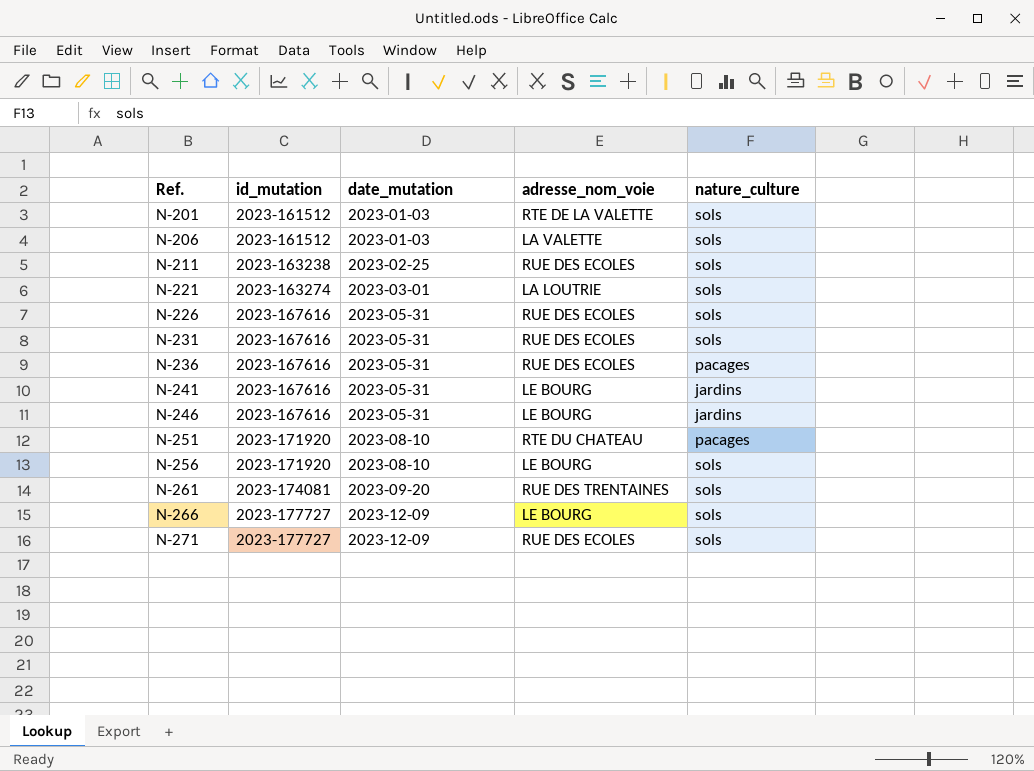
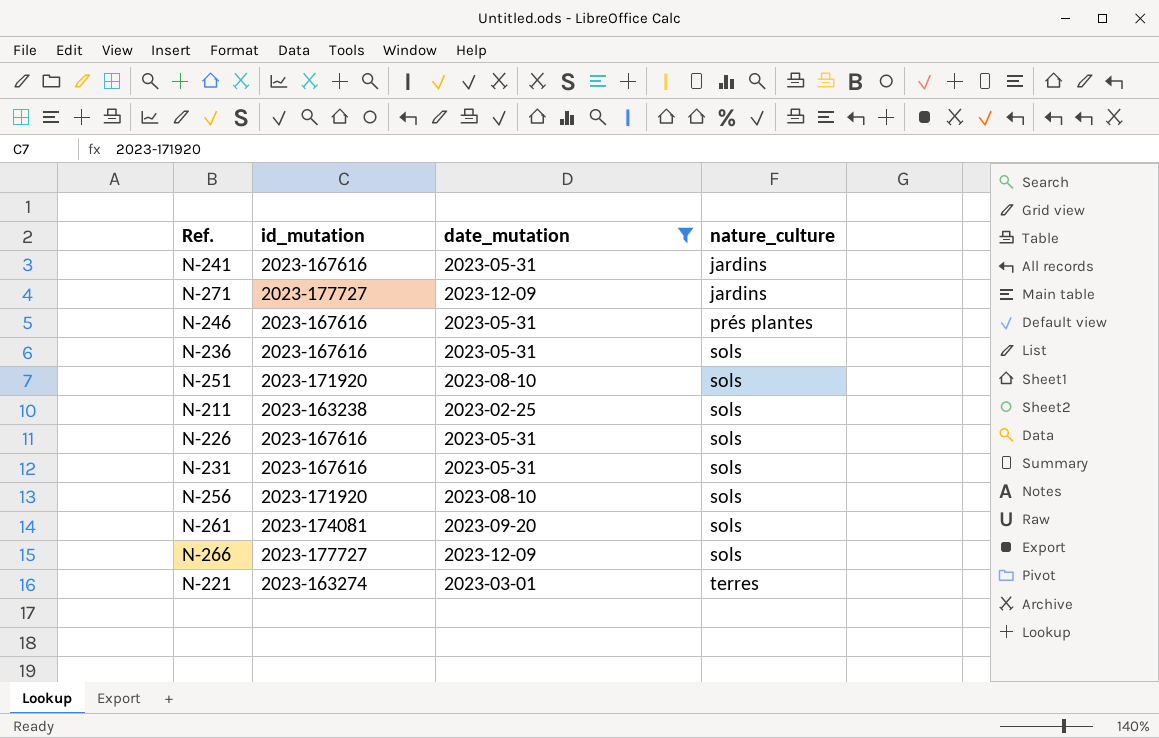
filter: none -> date_mutation != 2023-01-03
row order: Ref. ascending -> nature_culture ascending
column adresse_nom_voie | position: 4 -> none
N-271 | nature_culture: sols -> jardins
N-246 | nature_culture: jardins -> prés plantes
N-236 | nature_culture: pacages -> sols
N-251 | nature_culture: pacages -> sols
N-221 | nature_culture: sols -> terres

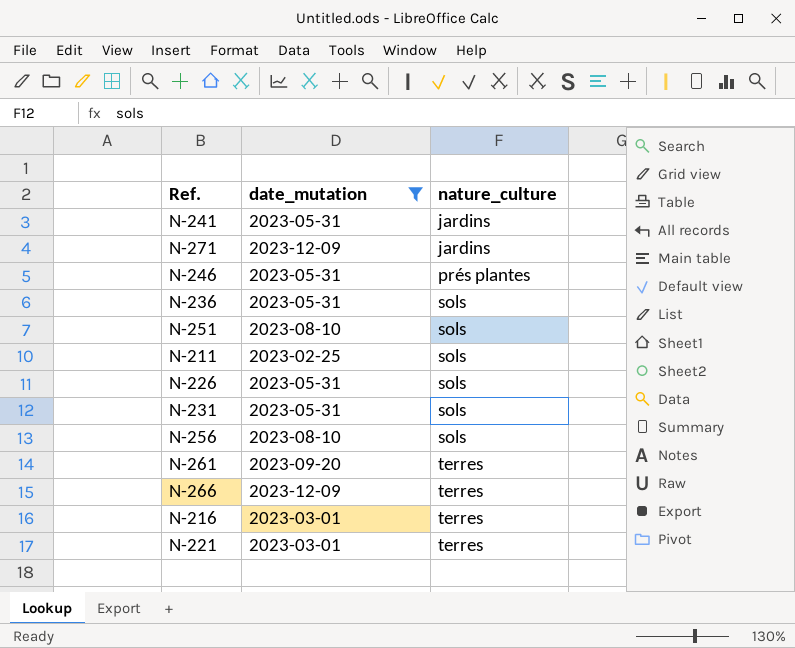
column id_mutation | position: 2 -> none
N-261 | nature_culture: sols -> terres
N-266 | nature_culture: sols -> terres
row N-216: none -> 2023-03-01 | terres

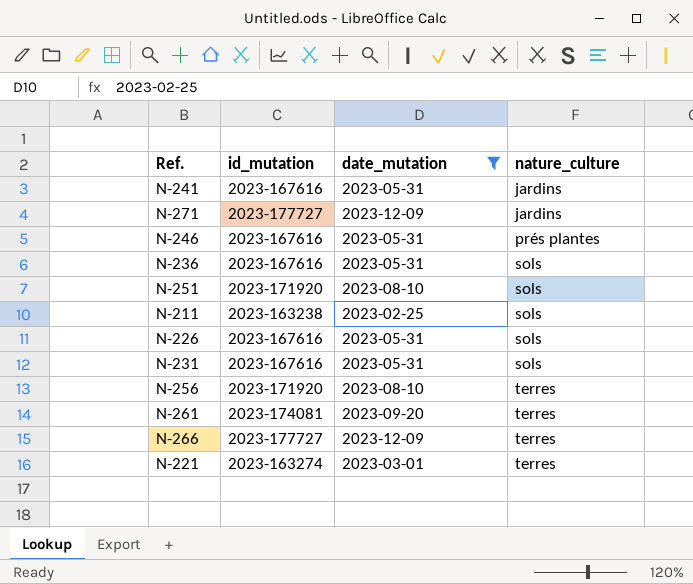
column id_mutation | position: none -> 2
row N-216: 2023-03-01 | terres -> none
N-256 | nature_culture: sols -> terres

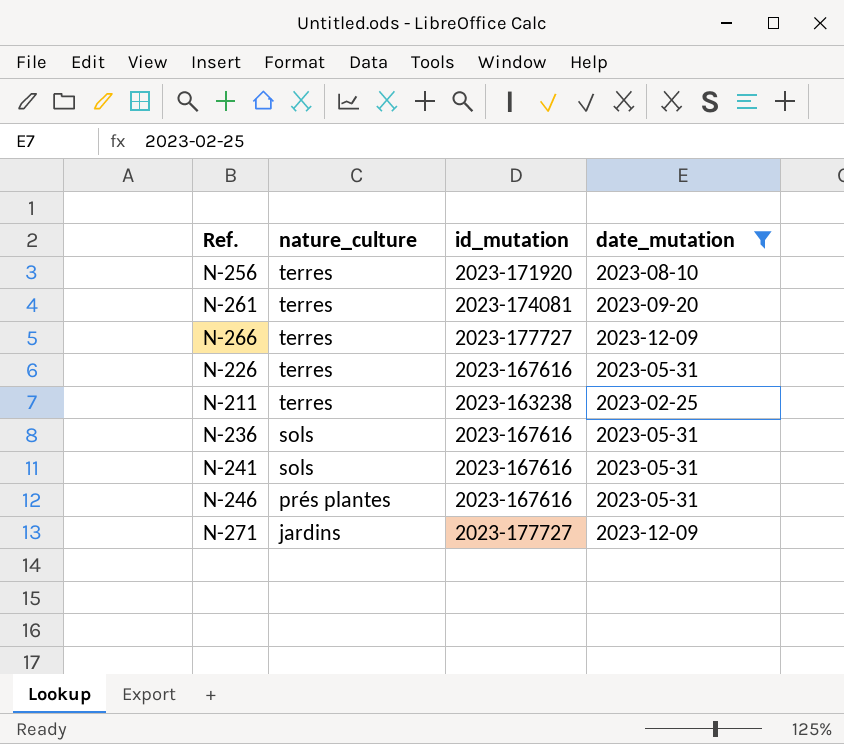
row order: nature_culture ascending -> nature_culture descending
column nature_culture | position: 4 -> 2
row N-251: 2023-171920 | 2023-08-10 | sols -> none
row N-231: 2023-167616 | 2023-05-31 | sols -> none
row N-221: 2023-163274 | 2023-03-01 | terres -> none
N-226 | nature_culture: sols -> terres
N-211 | nature_culture: sols -> terres
N-241 | nature_culture: jardins -> sols

